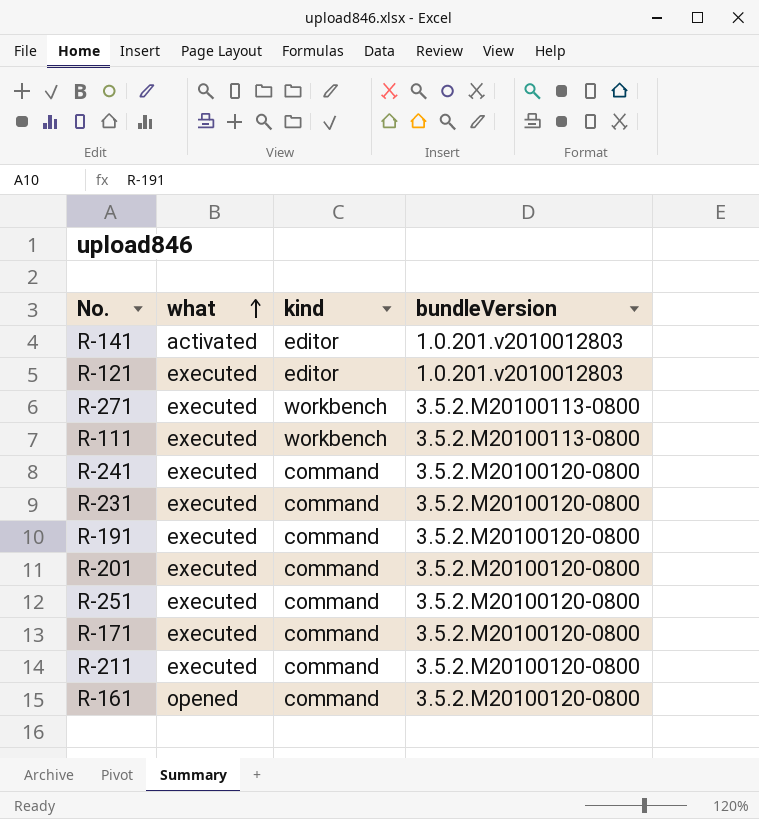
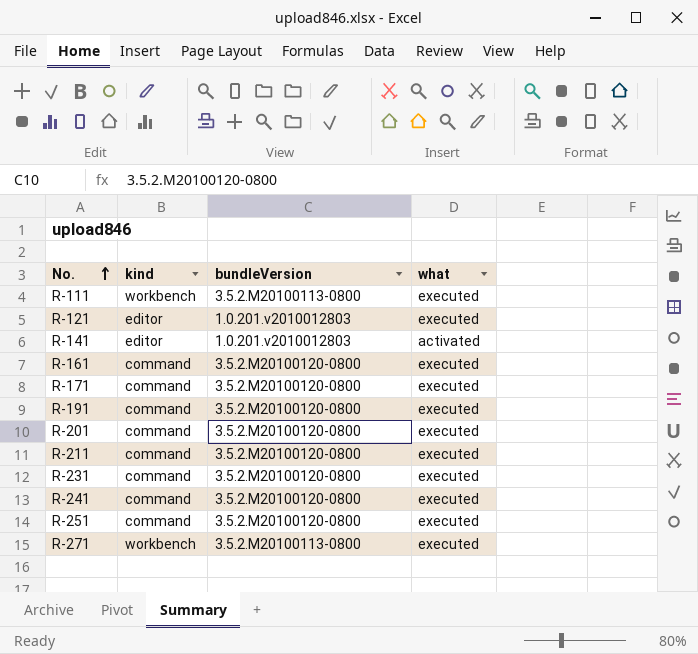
row order: what ascending -> No. ascending
column what | position: 2 -> 4
R-161 | what: opened -> executed

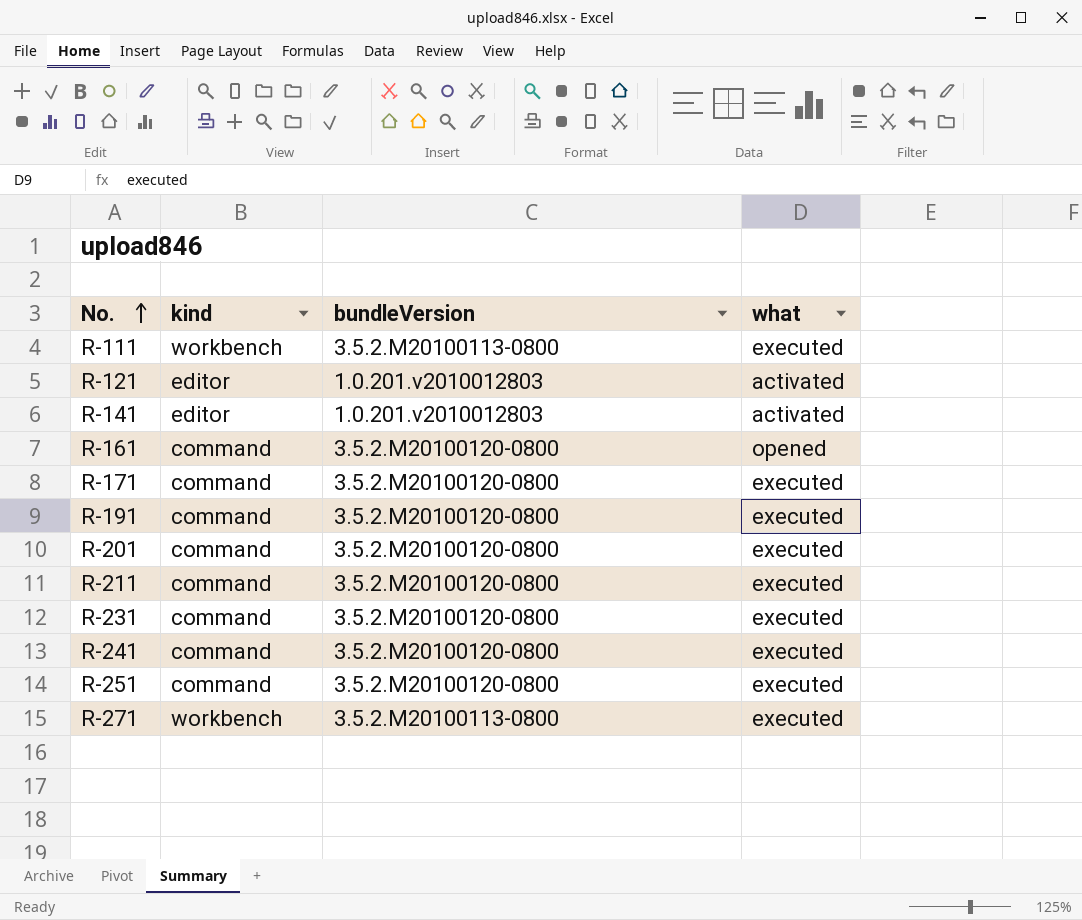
R-121 | what: executed -> activated
R-161 | what: executed -> opened

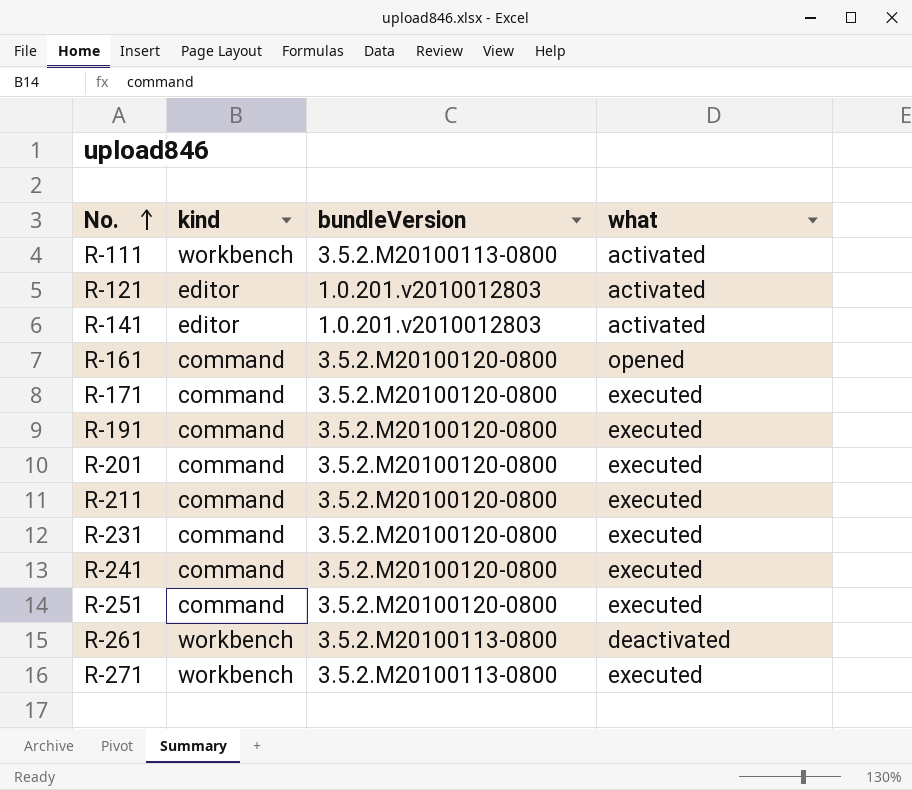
R-111 | what: executed -> activated
row R-261: none -> workbench | 3.5.2.M20100113-0800 | deactivated

